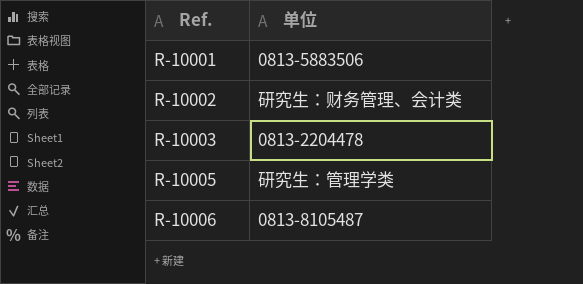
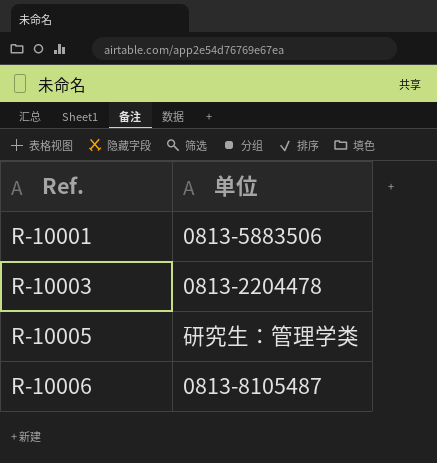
row R-10002: 研究生：财务管理、会计类 -> none

